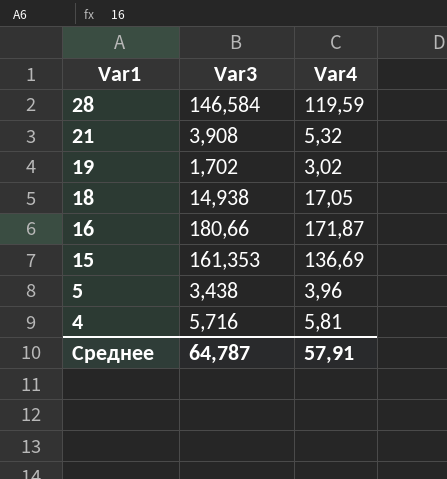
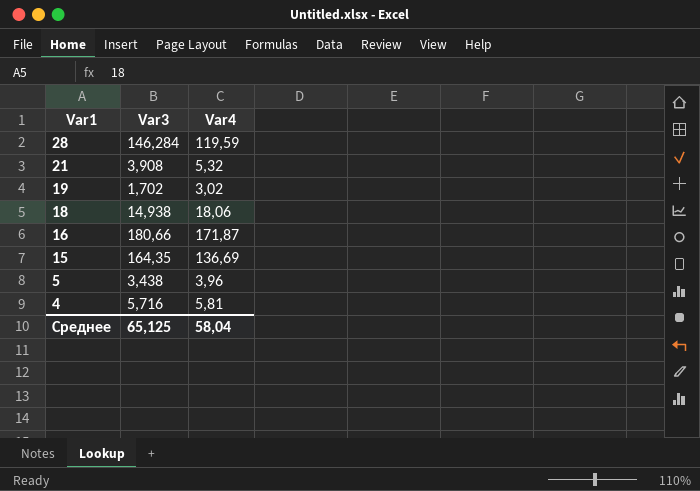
28 | Var3: 146,584 -> 146,284
18 | Var4: 17,05 -> 18,06
15 | Var3: 161,353 -> 164,35
Среднее | Var3: 64,787 -> 65,125
Среднее | Var4: 57,91 -> 58,04

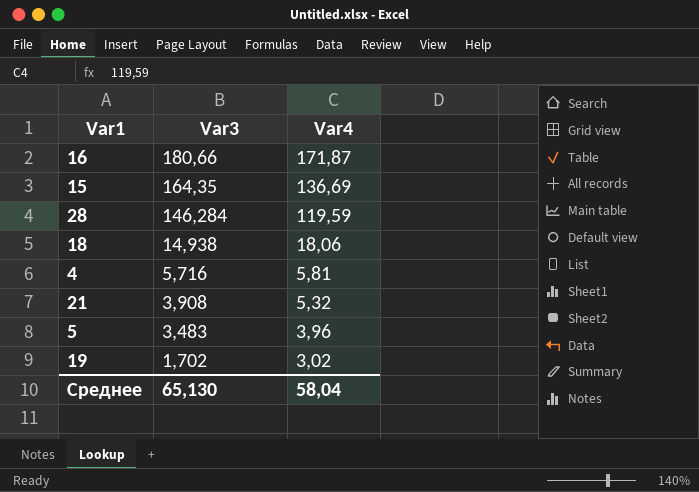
row order: Var1 descending -> Var3 descending
5 | Var3: 3,438 -> 3,483
Среднее | Var3: 65,125 -> 65,130

